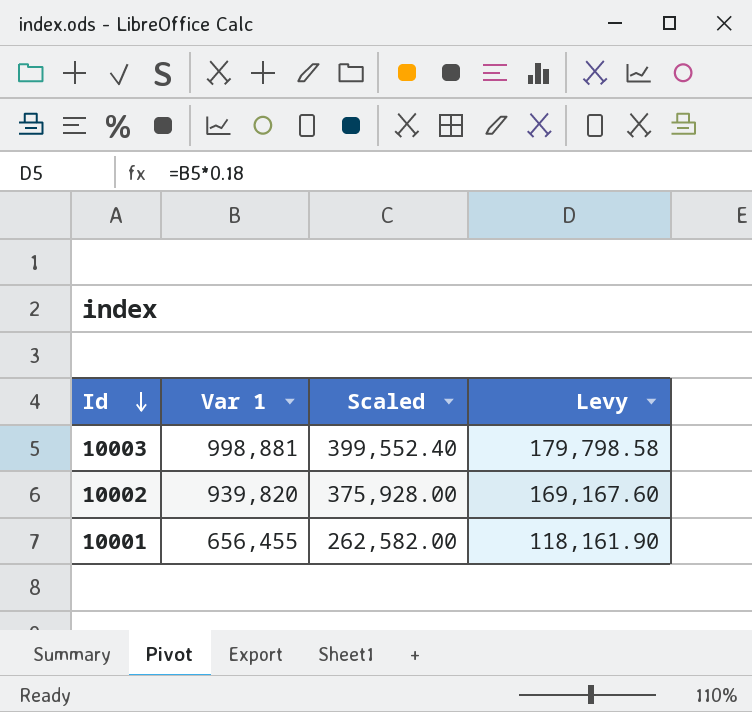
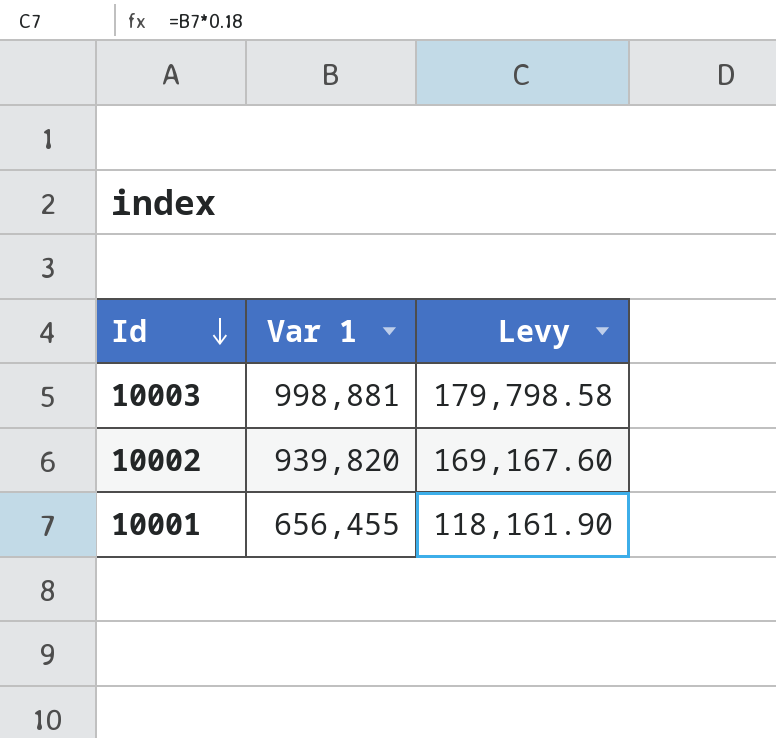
column Scaled | formula: [Var 1] * 0.4 -> none

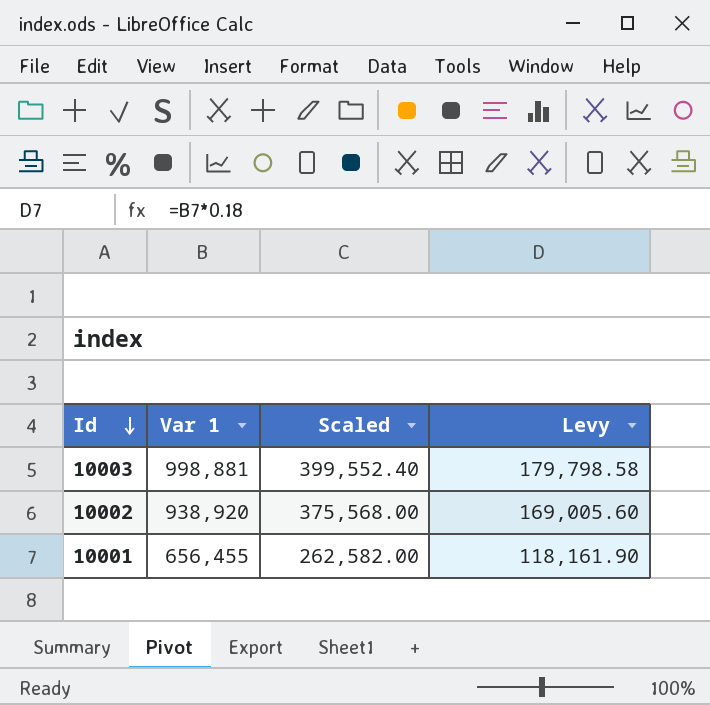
column Scaled | formula: none -> [Var 1] * 0.4
10002 | Var 1: 939,820 -> 938,920
10002 | Levy: 169,167.60 -> 169,005.60

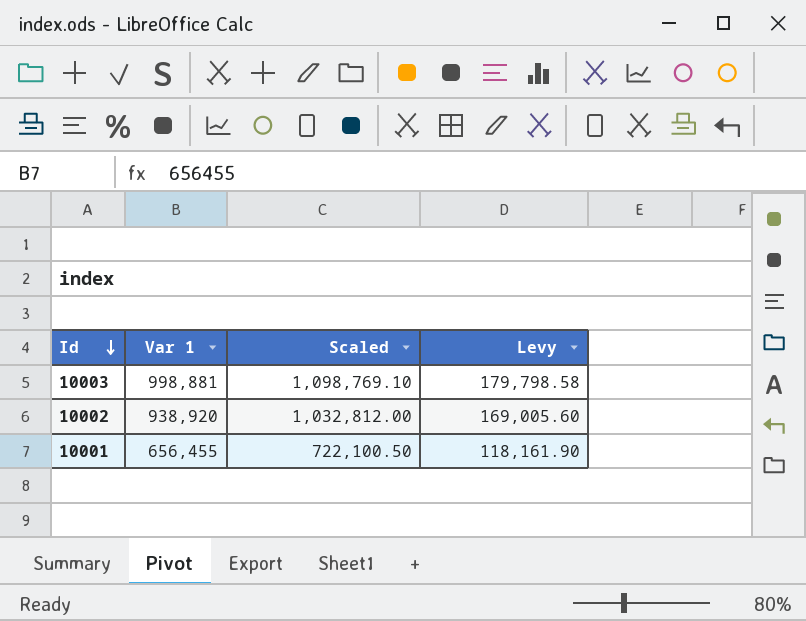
column Scaled | formula: [Var 1] * 0.4 -> [Var 1] * 1.1

